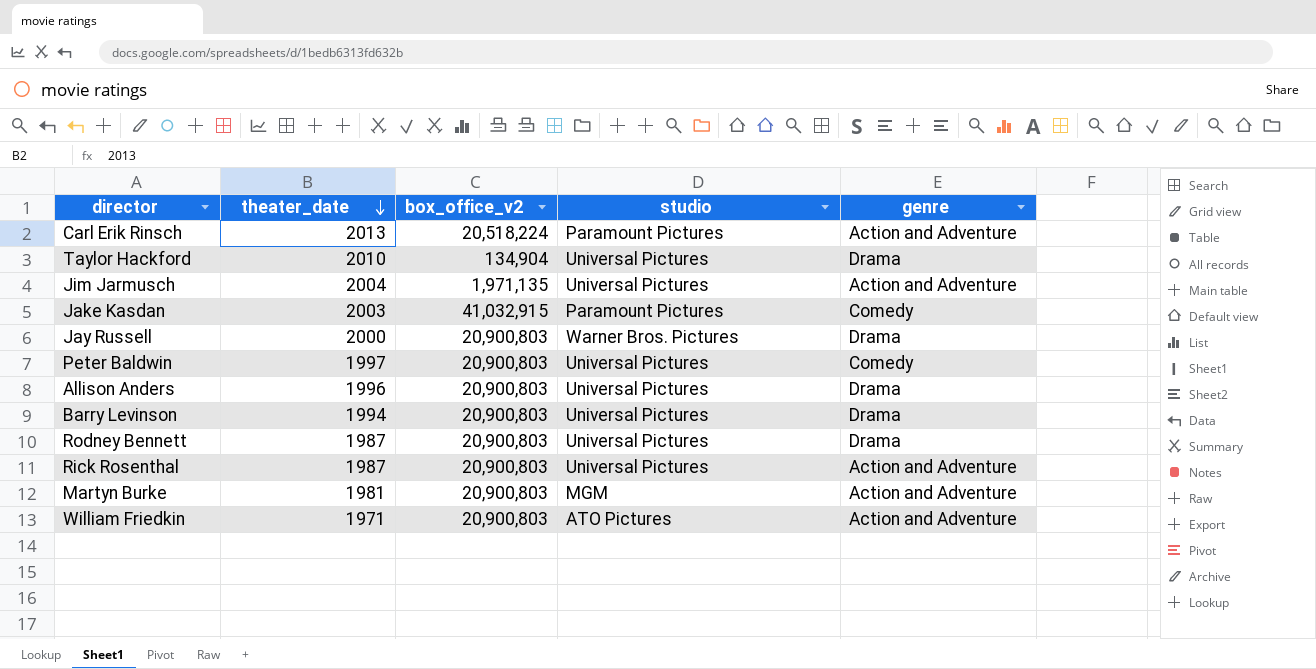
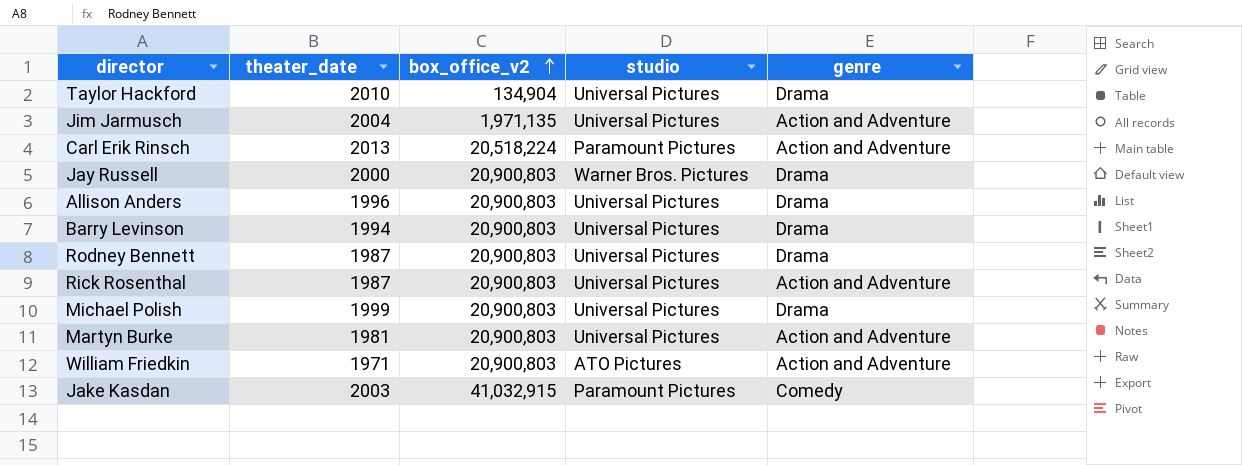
row order: theater_date descending -> box_office_v2 ascending
row Peter Baldwin: 1997 | 20,900,803 | Universal Pictures | Comedy -> none
row Michael Polish: none -> 1999 | 20,900,803 | Universal Pictures | Drama
Martyn Burke | studio: MGM -> Universal Pictures

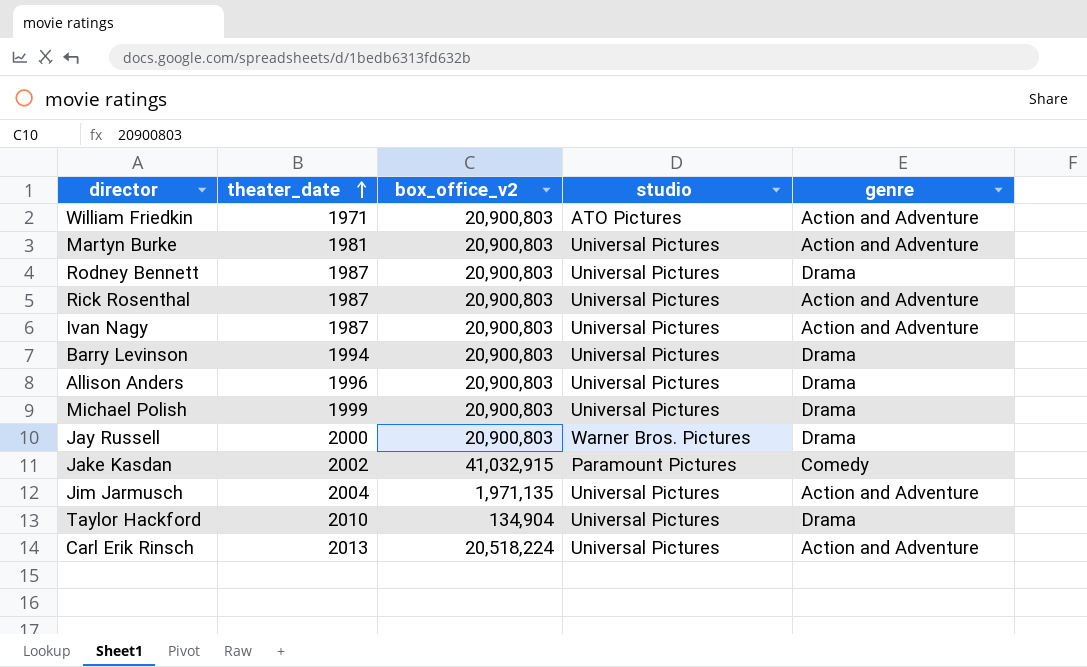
row order: box_office_v2 ascending -> theater_date ascending
row Ivan Nagy: none -> 1987 | 20,900,803 | Universal Pictures | Action and Adventure
Jake Kasdan | theater_date: 2003 -> 2002
Carl Erik Rinsch | studio: Paramount Pictures -> Universal Pictures

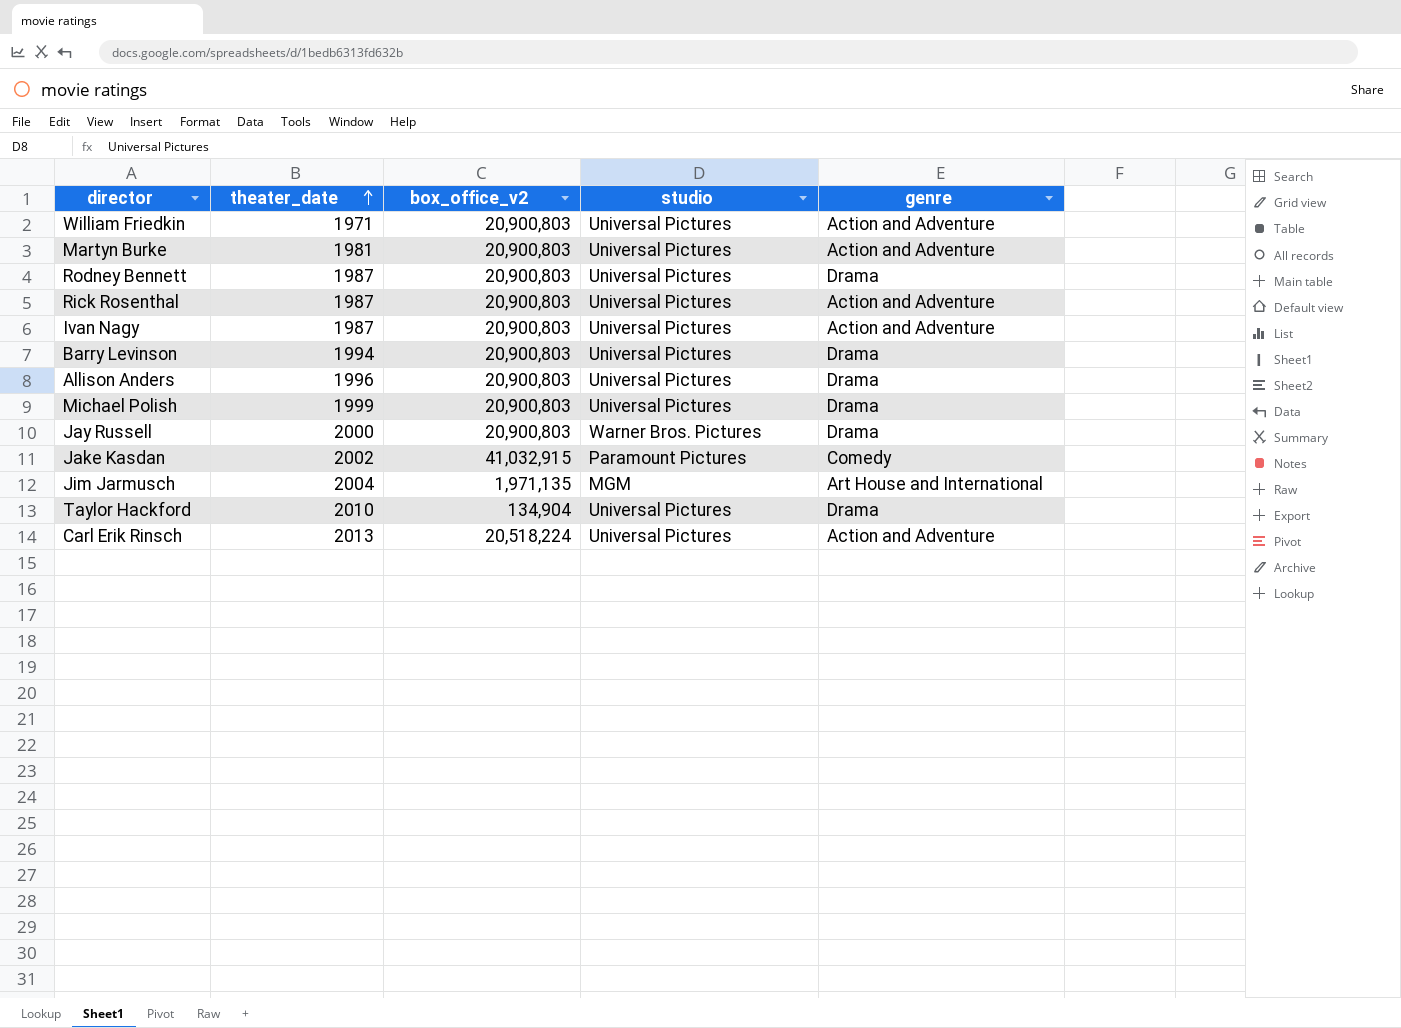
William Friedkin | studio: ATO Pictures -> Universal Pictures
Jim Jarmusch | studio: Universal Pictures -> MGM
Jim Jarmusch | genre: Action and Adventure -> Art House and International

